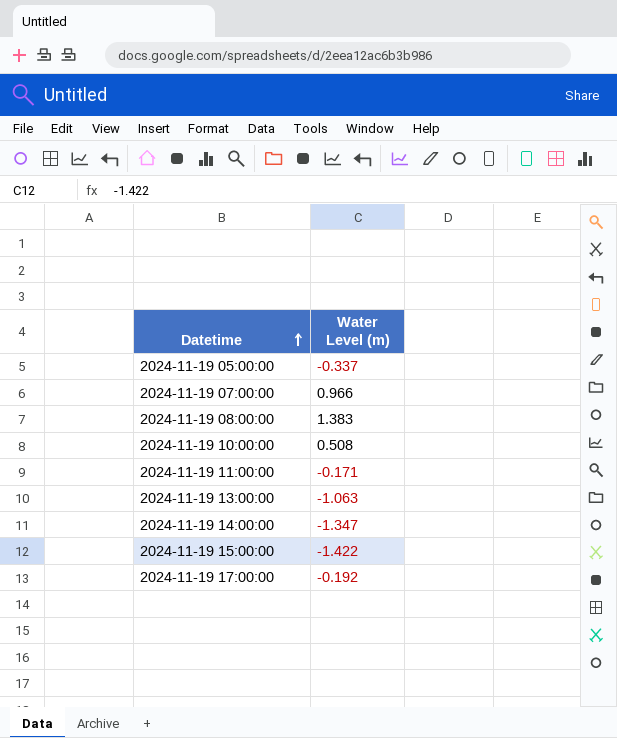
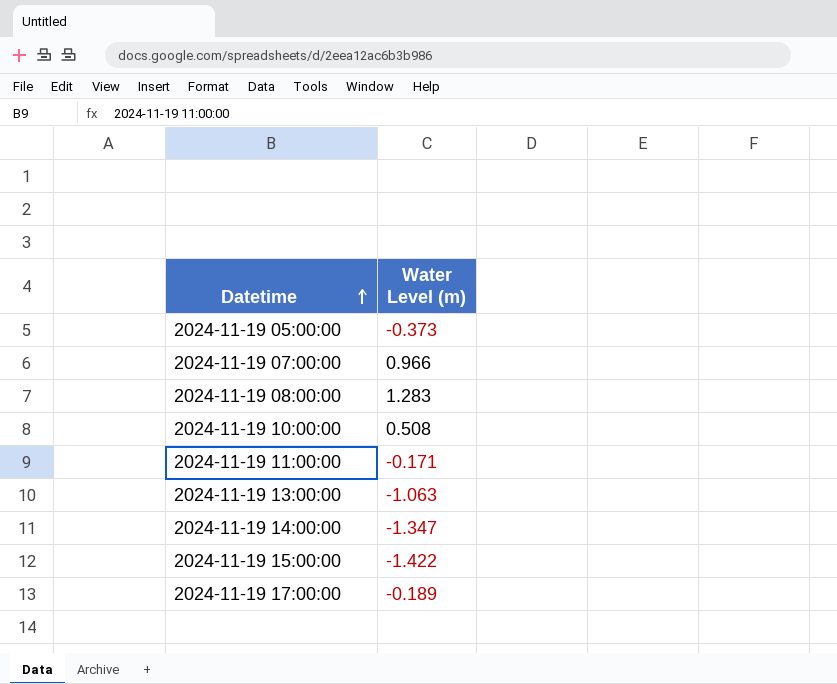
2024-11-19 05:00:00 | Water Level (m): -0.337 -> -0.373
2024-11-19 08:00:00 | Water Level (m): 1.383 -> 1.283
2024-11-19 17:00:00 | Water Level (m): -0.192 -> -0.189

